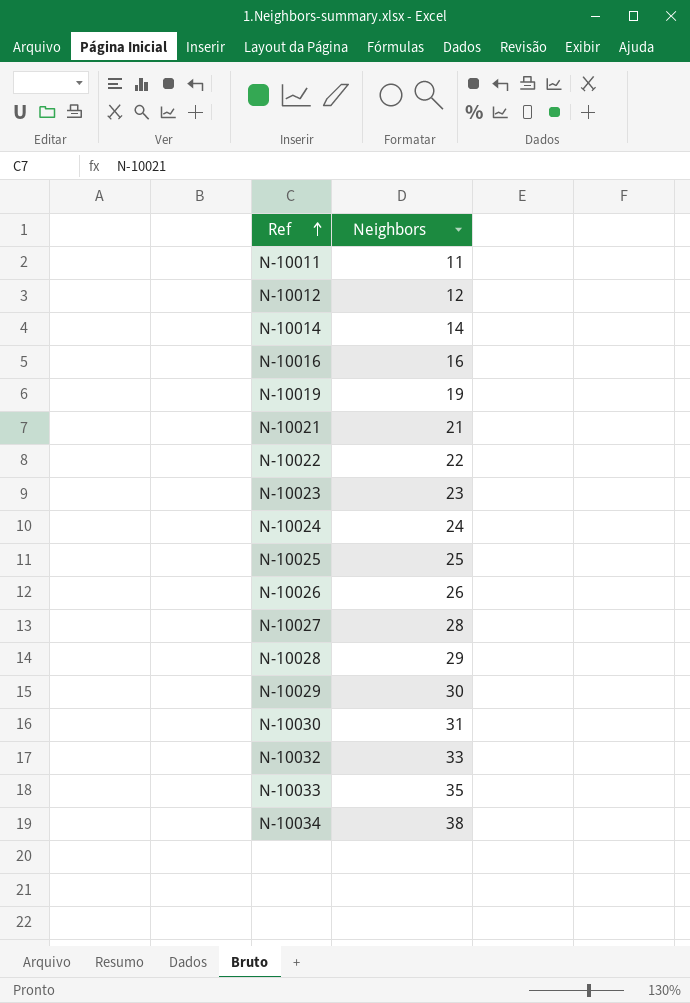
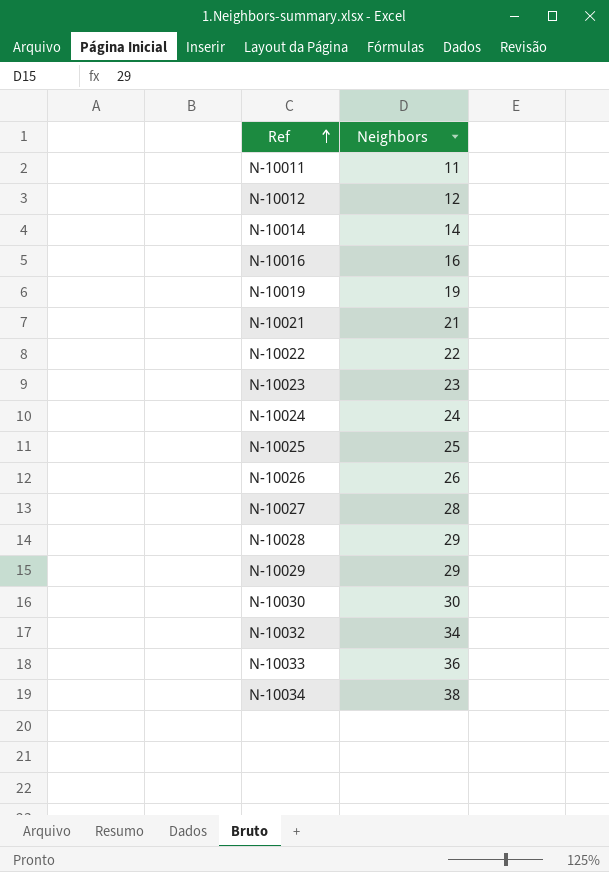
N-10029 | Neighbors: 30 -> 29
N-10030 | Neighbors: 31 -> 30
N-10032 | Neighbors: 33 -> 34
N-10033 | Neighbors: 35 -> 36

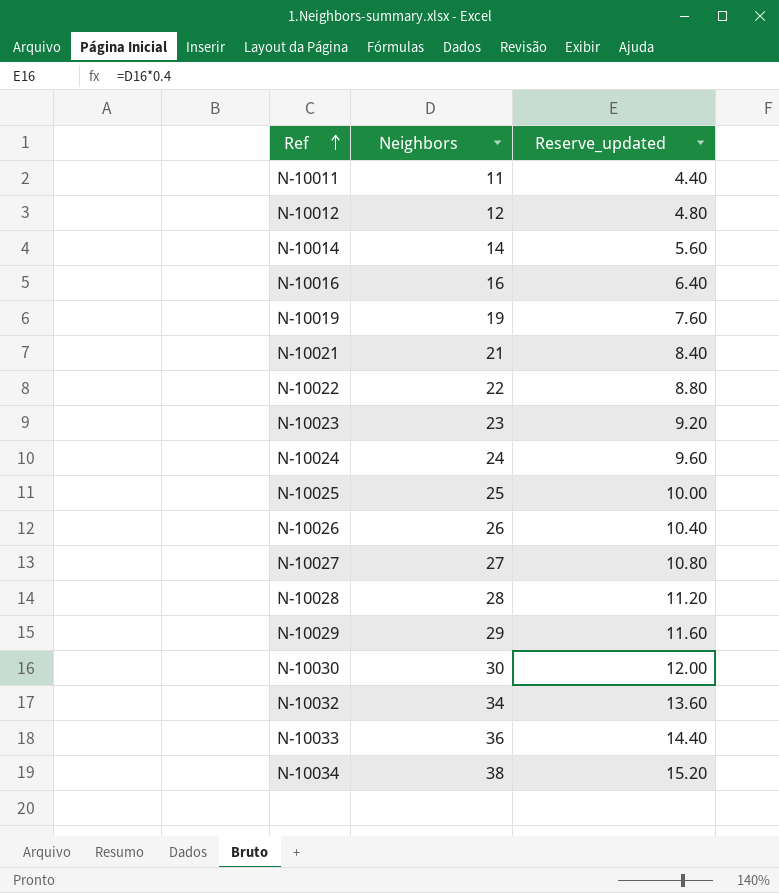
column Reserve_updated | formula: none -> [Neighbors] * 0.4
N-10027 | Neighbors: 28 -> 27
N-10028 | Neighbors: 29 -> 28

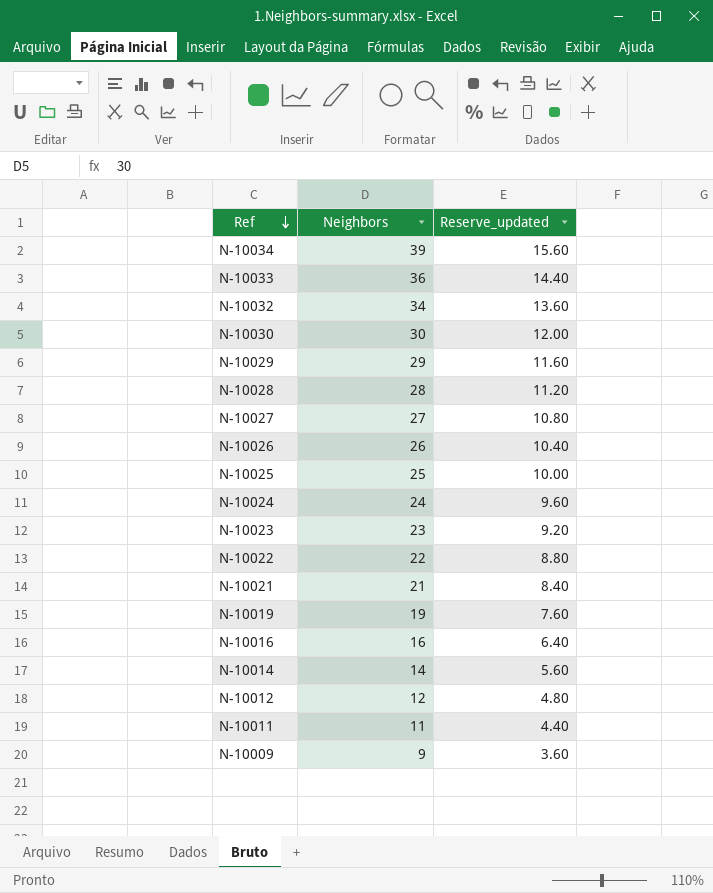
row order: Ref ascending -> Ref descending
N-10034 | Neighbors: 38 -> 39
N-10034 | Reserve_updated: 15.20 -> 15.60
row N-10009: none -> 9 | 3.60

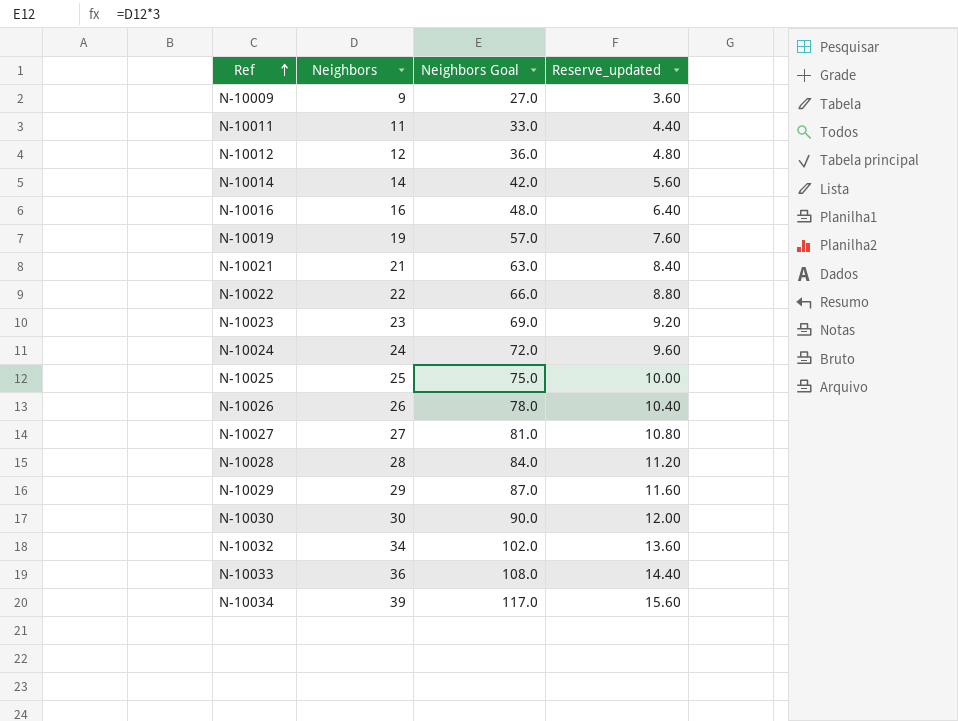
row order: Ref descending -> Ref ascending
column Neighbors Goal | formula: none -> [Neighbors] * 3

